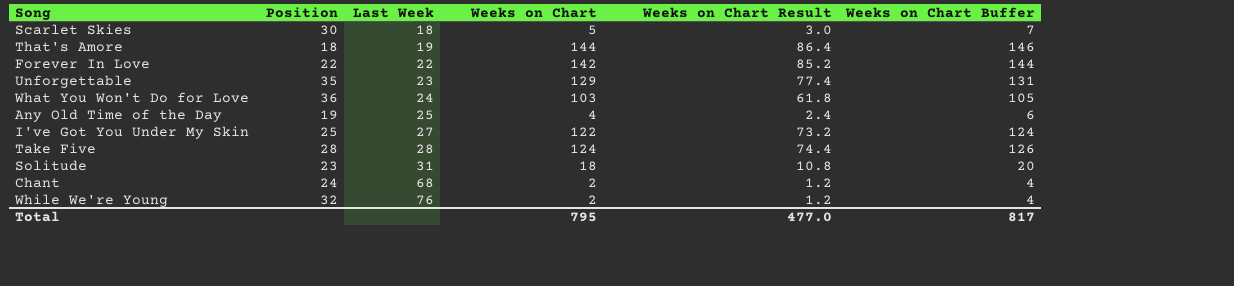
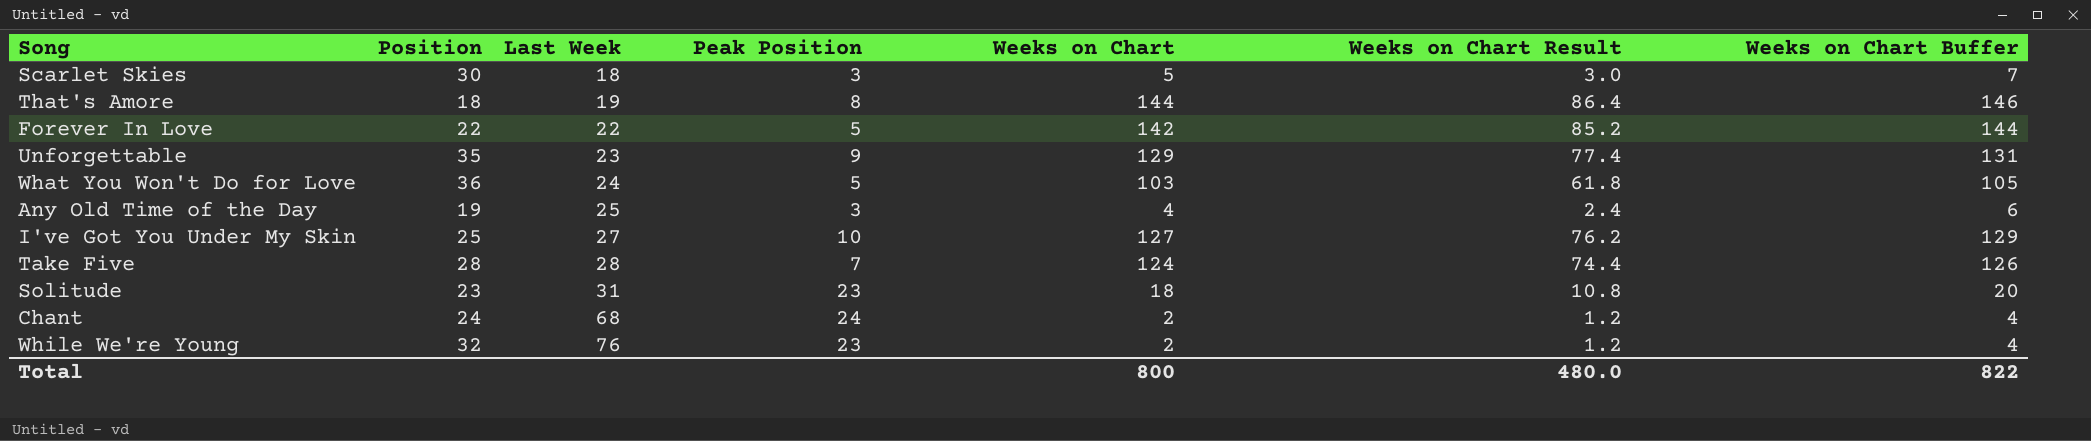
column Peak Position | position: none -> 4
I've Got You Under My Skin | Weeks on Chart: 122 -> 127
I've Got You Under My Skin | Weeks on Chart Result: 73.2 -> 76.2
I've Got You Under My Skin | Weeks on Chart Buffer: 124 -> 129
Total | Weeks on Chart: 795 -> 800
Total | Weeks on Chart Result: 477.0 -> 480.0
Total | Weeks on Chart Buffer: 817 -> 822

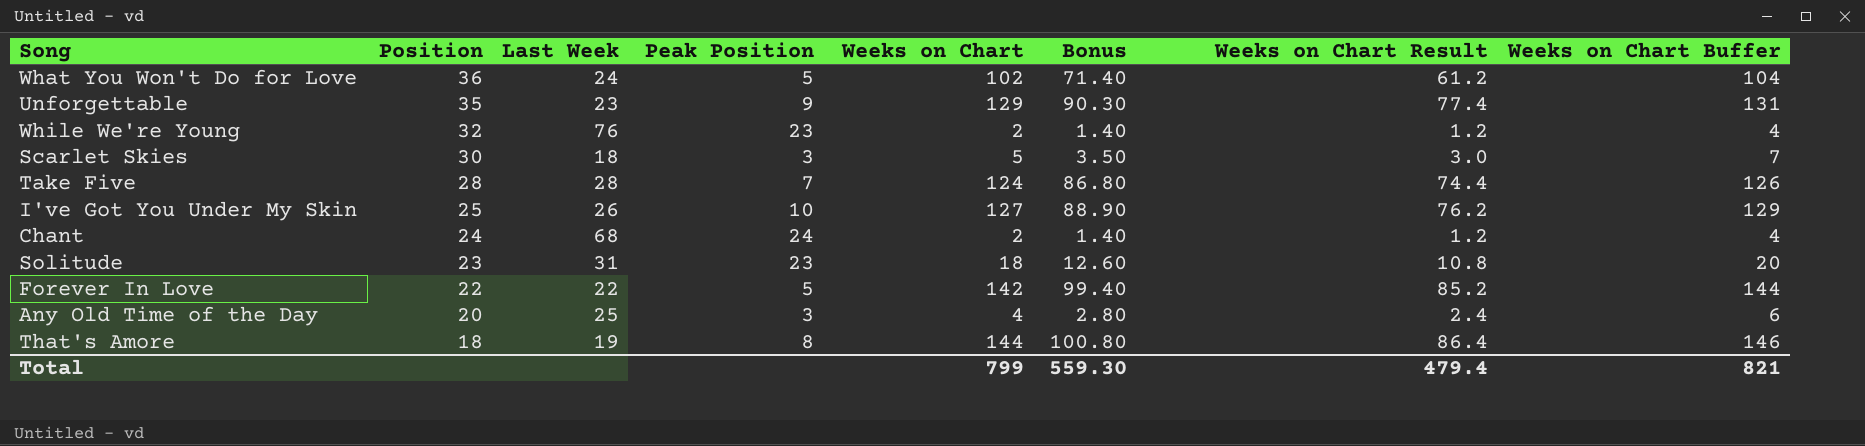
row order: Last Week ascending -> Position descending
column Bonus | formula: none -> [Weeks on Chart] * 0.7
What You Won't Do for Love | Weeks on Chart: 103 -> 102
What You Won't Do for Love | Weeks on Chart Result: 61.8 -> 61.2
What You Won't Do for Love | Weeks on Chart Buffer: 105 -> 104
I've Got You Under My Skin | Last Week: 27 -> 26
Any Old Time of the Day | Position: 19 -> 20
Total | Weeks on Chart: 800 -> 799
Total | Weeks on Chart Result: 480.0 -> 479.4
Total | Weeks on Chart Buffer: 822 -> 821

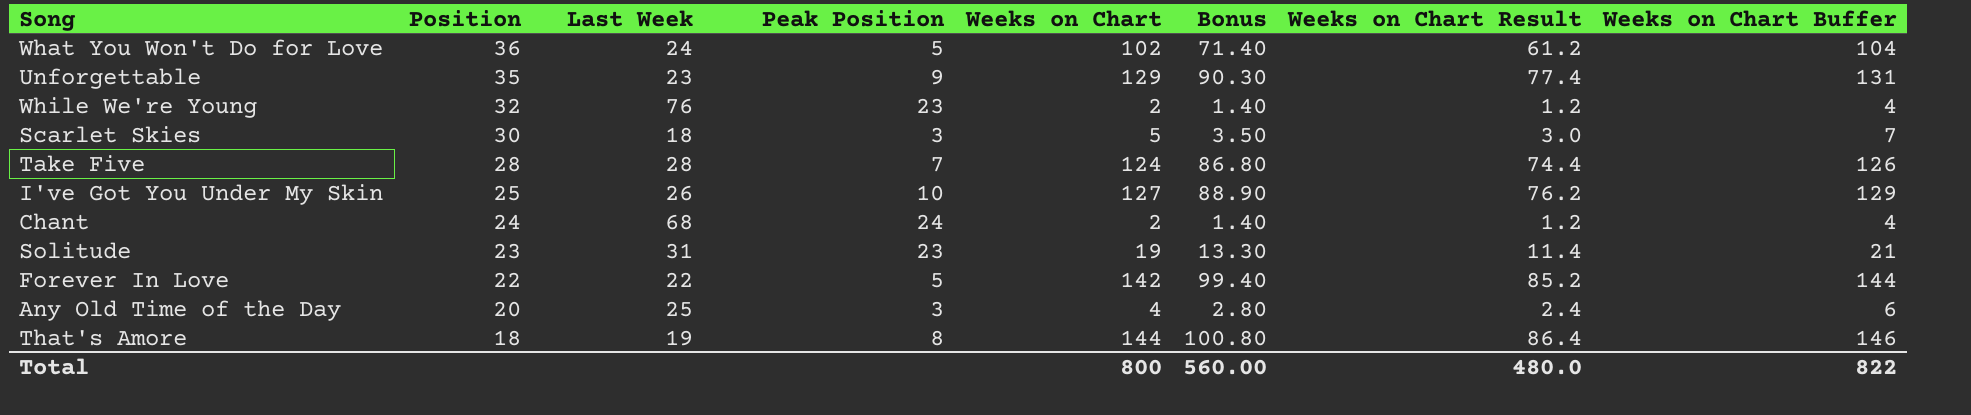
Solitude | Weeks on Chart: 18 -> 19
Solitude | Bonus: 12.60 -> 13.30
Solitude | Weeks on Chart Result: 10.8 -> 11.4
Solitude | Weeks on Chart Buffer: 20 -> 21
Total | Weeks on Chart: 799 -> 800
Total | Bonus: 559.30 -> 560.00
Total | Weeks on Chart Result: 479.4 -> 480.0
Total | Weeks on Chart Buffer: 821 -> 822

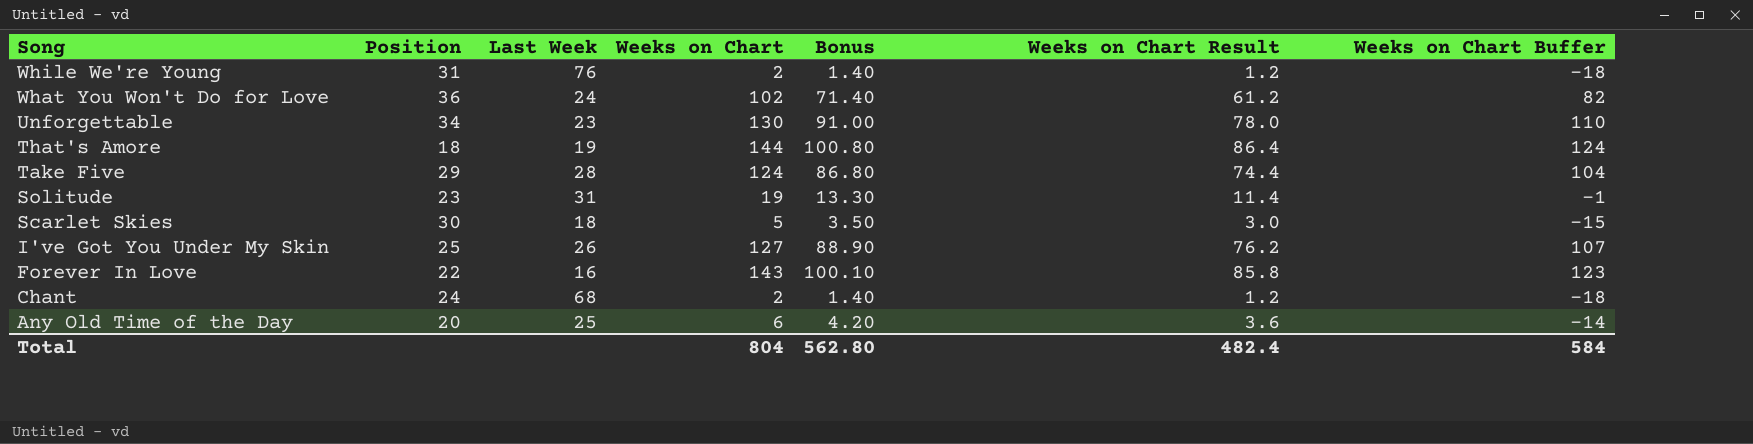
row order: Position descending -> Song descending
column Peak Position | position: 4 -> none
column Weeks on Chart Buffer | formula: [Weeks on Chart] + 2 -> [Weeks on Chart] - 20
While We're Young | Position: 32 -> 31
Unforgettable | Position: 35 -> 34
Unforgettable | Weeks on Chart: 129 -> 130
Unforgettable | Bonus: 90.30 -> 91.00
Unforgettable | Weeks on Chart Result: 77.4 -> 78.0
Take Five | Position: 28 -> 29
Forever In Love | Last Week: 22 -> 16
Forever In Love | Weeks on Chart: 142 -> 143
Forever In Love | Bonus: 99.40 -> 100.10
Forever In Love | Weeks on Chart Result: 85.2 -> 85.8
Any Old Time of the Day | Weeks on Chart: 4 -> 6
Any Old Time of the Day | Bonus: 2.80 -> 4.20
Any Old Time of the Day | Weeks on Chart Result: 2.4 -> 3.6
Total | Weeks on Chart: 800 -> 804
Total | Bonus: 560.00 -> 562.80
Total | Weeks on Chart Result: 480.0 -> 482.4
Total | Weeks on Chart Buffer: 822 -> 584

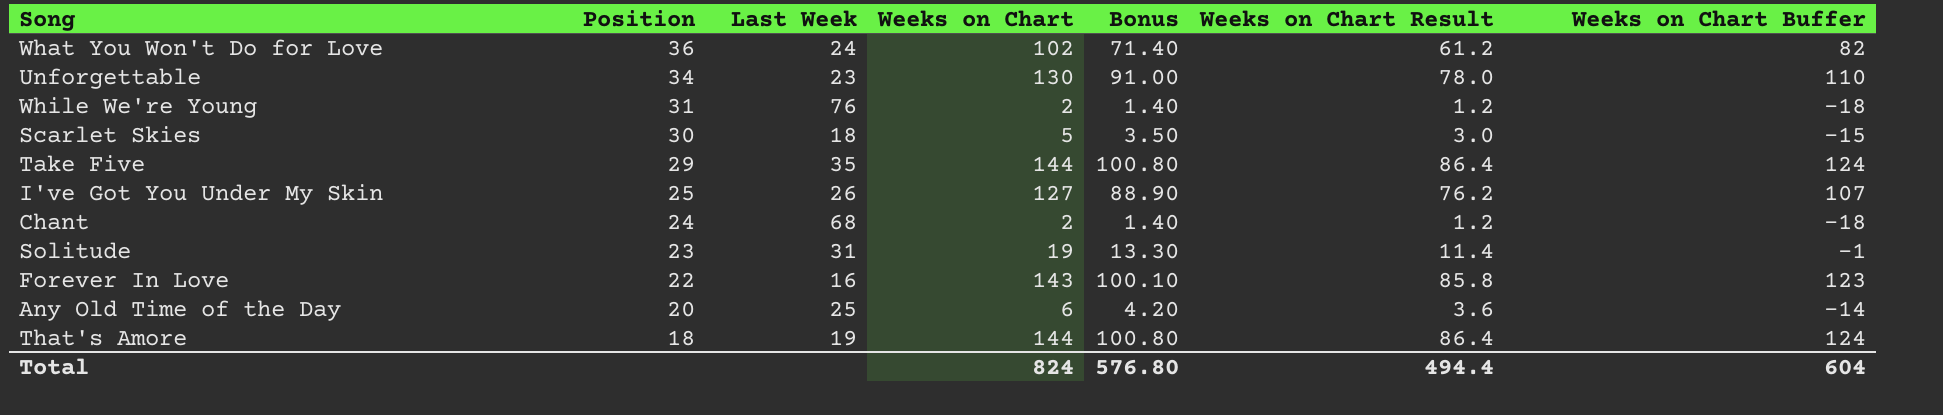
row order: Song descending -> Position descending
Take Five | Last Week: 28 -> 35
Take Five | Weeks on Chart: 124 -> 144
Take Five | Bonus: 86.80 -> 100.80
Take Five | Weeks on Chart Result: 74.4 -> 86.4
Take Five | Weeks on Chart Buffer: 104 -> 124
Total | Weeks on Chart: 804 -> 824
Total | Bonus: 562.80 -> 576.80
Total | Weeks on Chart Result: 482.4 -> 494.4
Total | Weeks on Chart Buffer: 584 -> 604

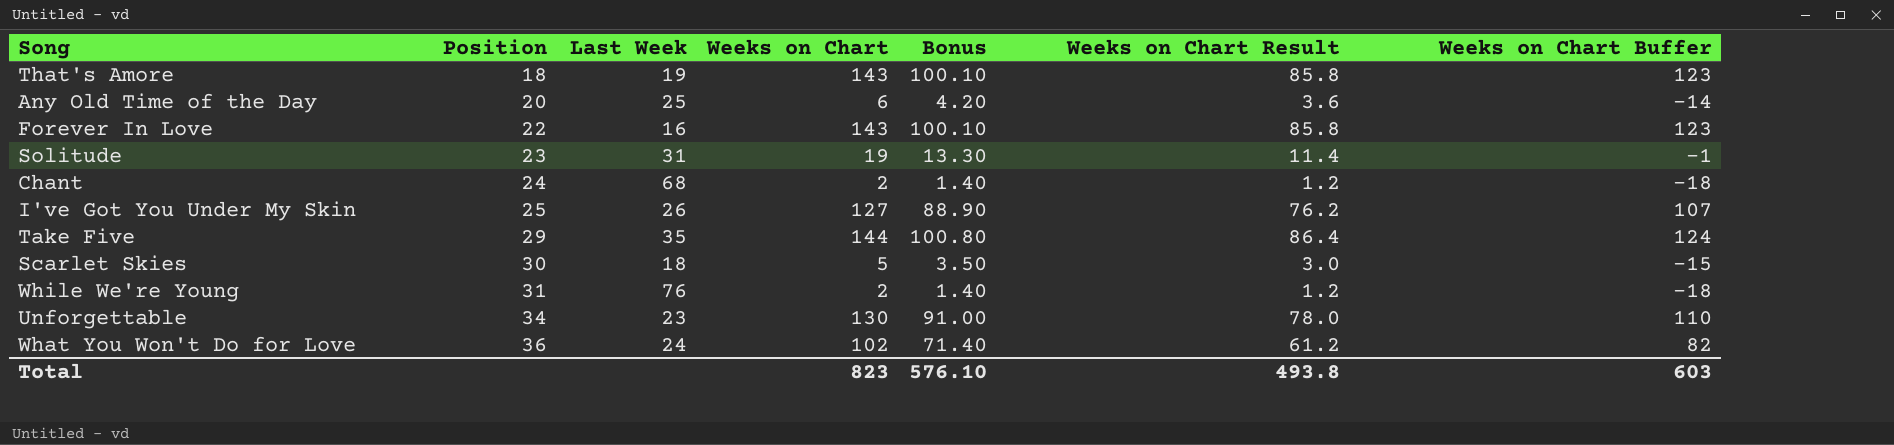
row order: Position descending -> Position ascending
That's Amore | Weeks on Chart: 144 -> 143
That's Amore | Bonus: 100.80 -> 100.10
That's Amore | Weeks on Chart Result: 86.4 -> 85.8
That's Amore | Weeks on Chart Buffer: 124 -> 123
Total | Weeks on Chart: 824 -> 823
Total | Bonus: 576.80 -> 576.10
Total | Weeks on Chart Result: 494.4 -> 493.8
Total | Weeks on Chart Buffer: 604 -> 603

